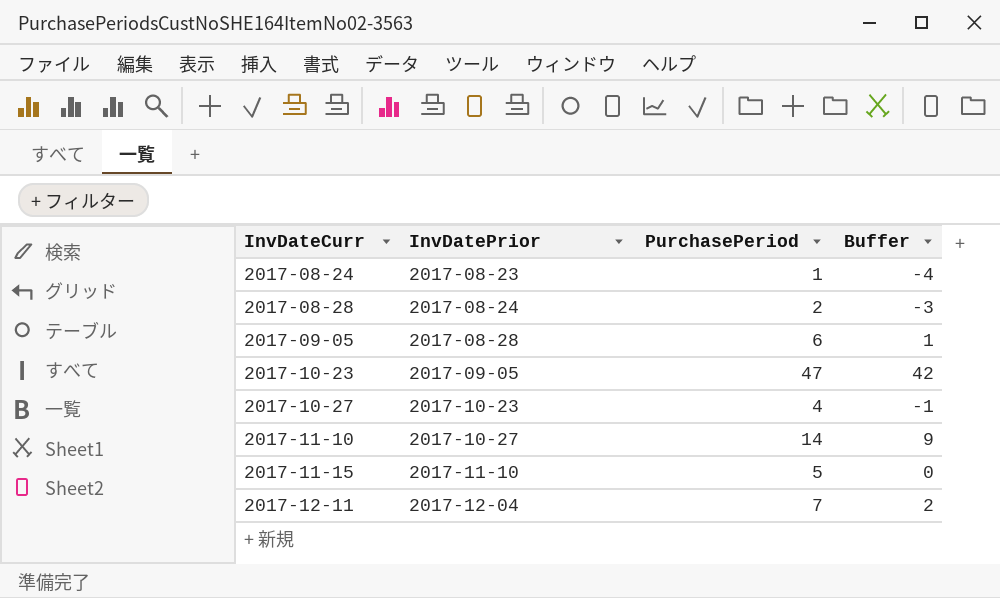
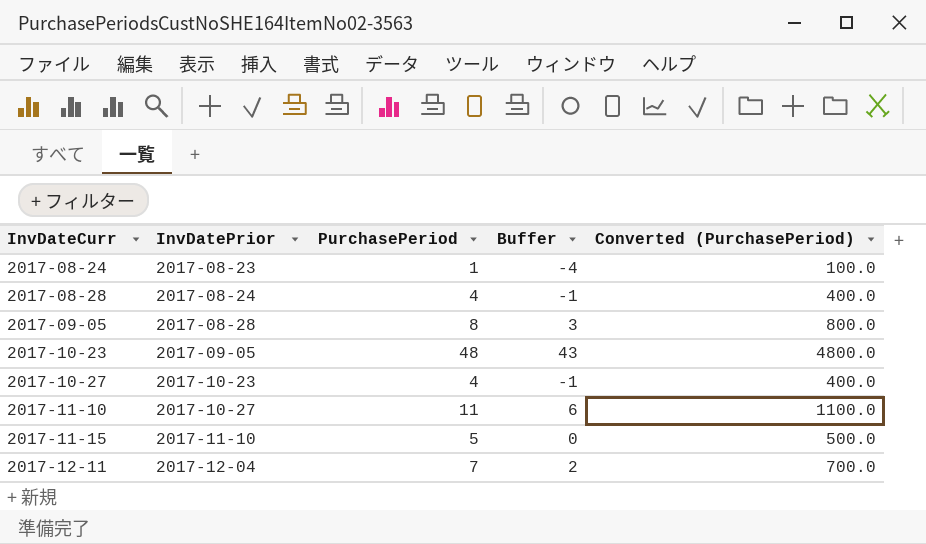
column Converted (PurchasePeriod) | formula: none -> [PurchasePeriod] * 100
2017-08-28 | PurchasePeriod: 2 -> 4
2017-08-28 | Buffer: -3 -> -1
2017-09-05 | PurchasePeriod: 6 -> 8
2017-09-05 | Buffer: 1 -> 3
2017-10-23 | PurchasePeriod: 47 -> 48
2017-10-23 | Buffer: 42 -> 43
2017-11-10 | PurchasePeriod: 14 -> 11
2017-11-10 | Buffer: 9 -> 6

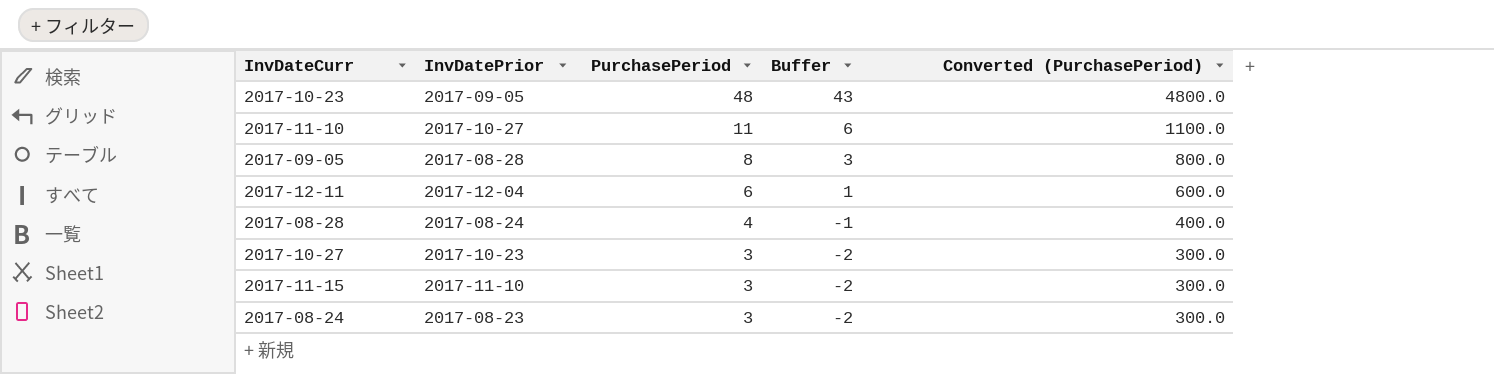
row order: InvDateCurr ascending -> PurchasePeriod descending
2017-12-11 | PurchasePeriod: 7 -> 6
2017-12-11 | Buffer: 2 -> 1
2017-12-11 | Converted (PurchasePeriod): 700.0 -> 600.0
2017-10-27 | PurchasePeriod: 4 -> 3
2017-10-27 | Buffer: -1 -> -2
2017-10-27 | Converted (PurchasePeriod): 400.0 -> 300.0
2017-11-15 | PurchasePeriod: 5 -> 3
2017-11-15 | Buffer: 0 -> -2
2017-11-15 | Converted (PurchasePeriod): 500.0 -> 300.0
2017-08-24 | PurchasePeriod: 1 -> 3
2017-08-24 | Buffer: -4 -> -2
2017-08-24 | Converted (PurchasePeriod): 100.0 -> 300.0

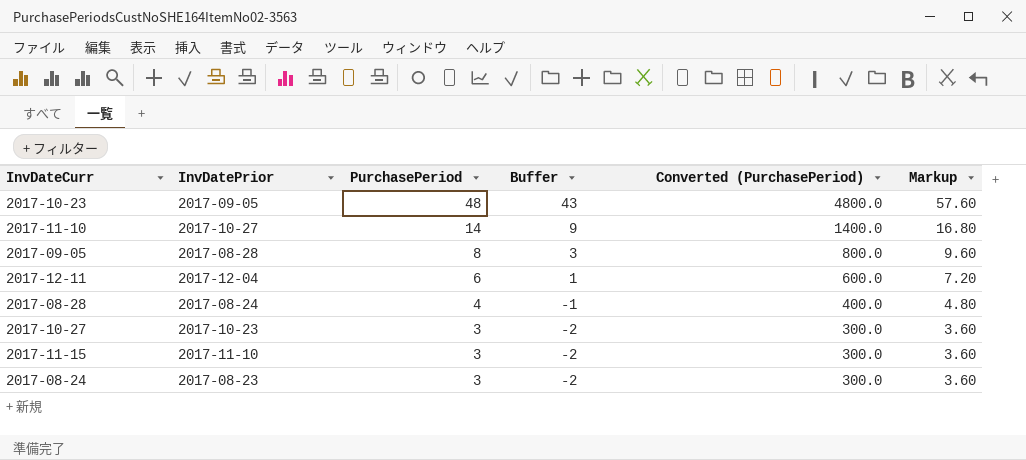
column Markup | formula: none -> [PurchasePeriod] * 1.2
2017-11-10 | PurchasePeriod: 11 -> 14
2017-11-10 | Buffer: 6 -> 9
2017-11-10 | Converted (PurchasePeriod): 1100.0 -> 1400.0

